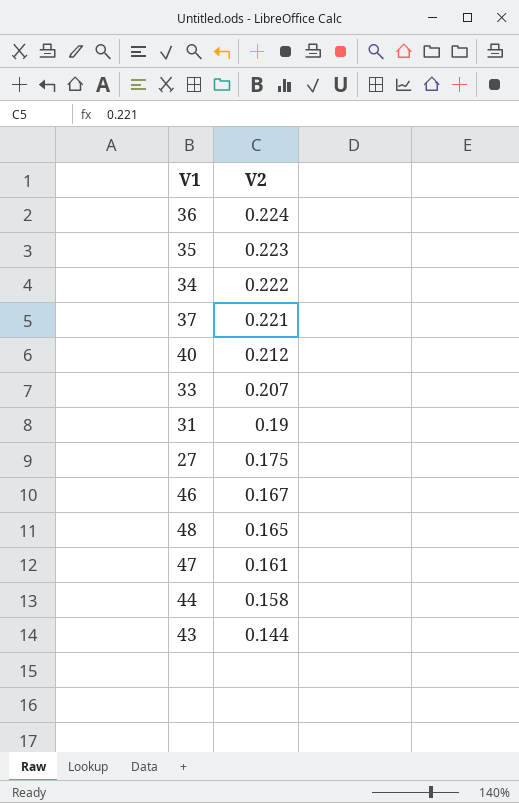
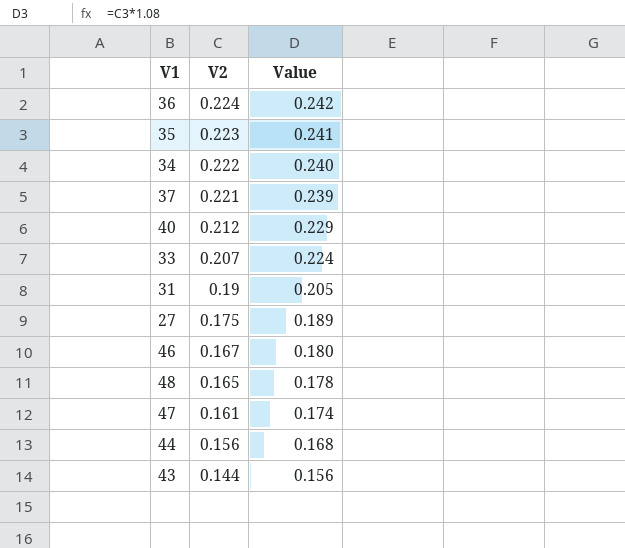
column Value | formula: none -> [V2] * 1.08
44 | V2: 0.158 -> 0.156

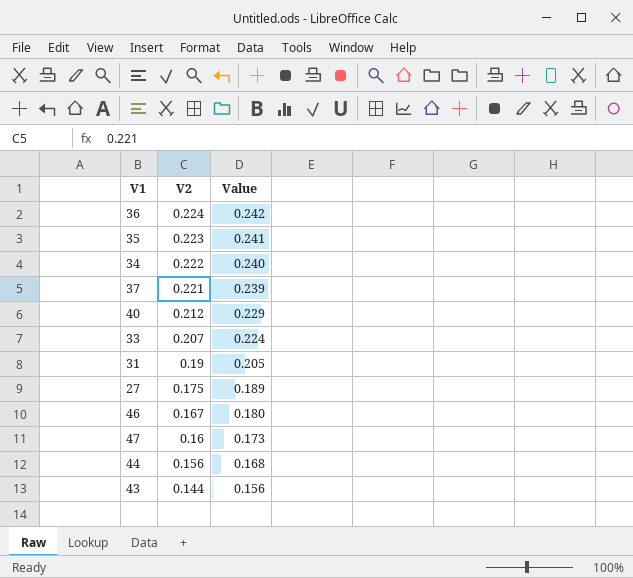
row 48: 0.165 | 0.178 -> none
47 | V2: 0.161 -> 0.16
47 | Value: 0.174 -> 0.173

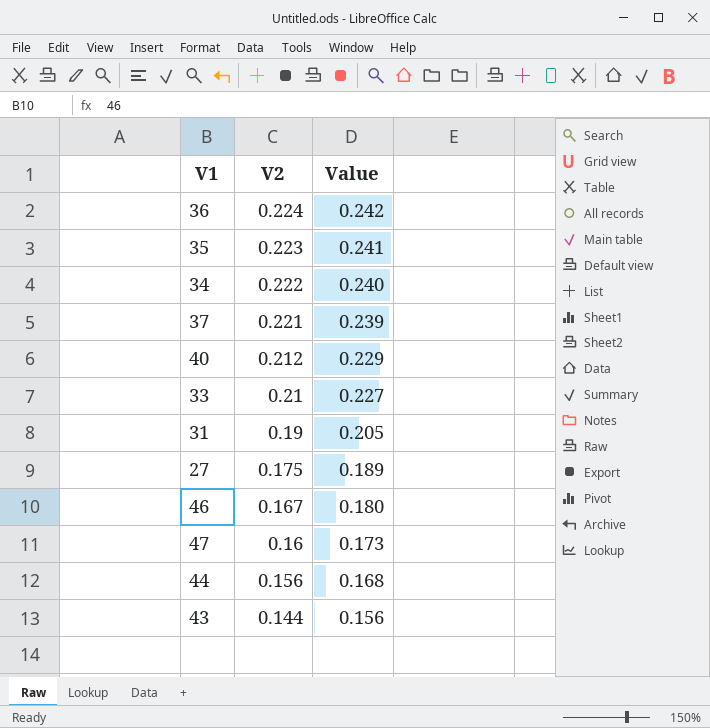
33 | V2: 0.207 -> 0.21
33 | Value: 0.224 -> 0.227

